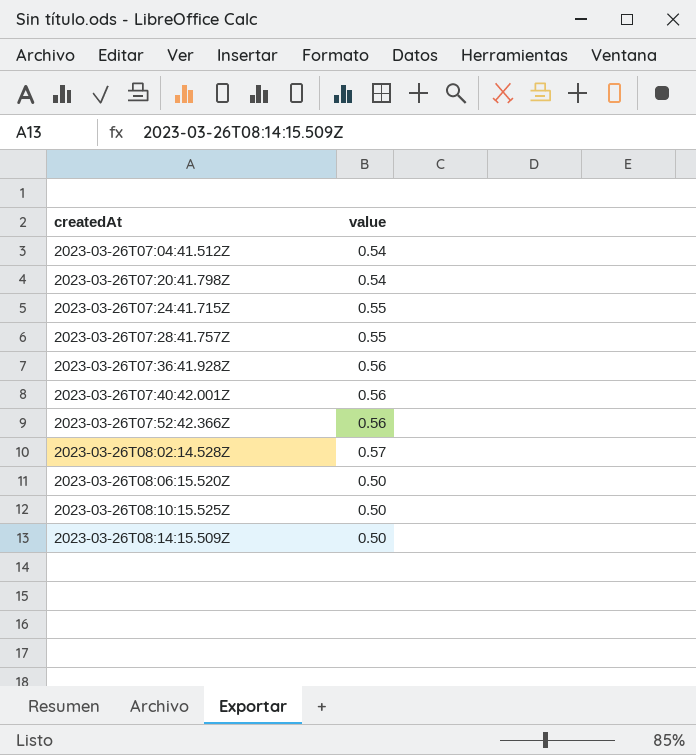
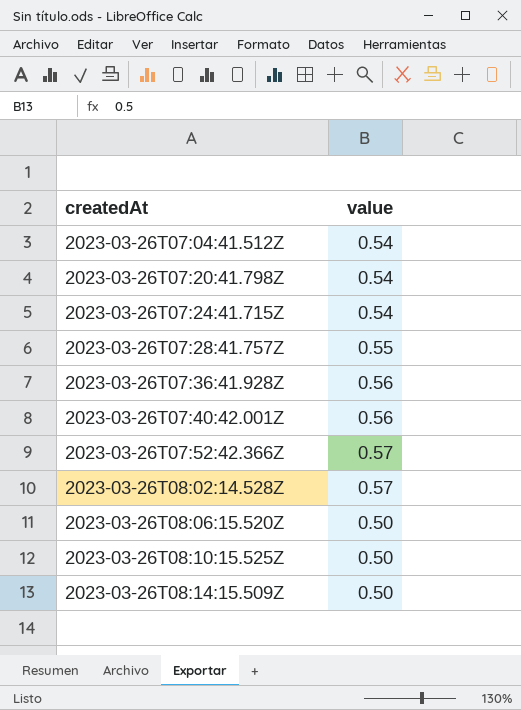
2023-03-26T07:24:41.715Z | value: 0.55 -> 0.54
2023-03-26T07:52:42.366Z | value: 0.56 -> 0.57

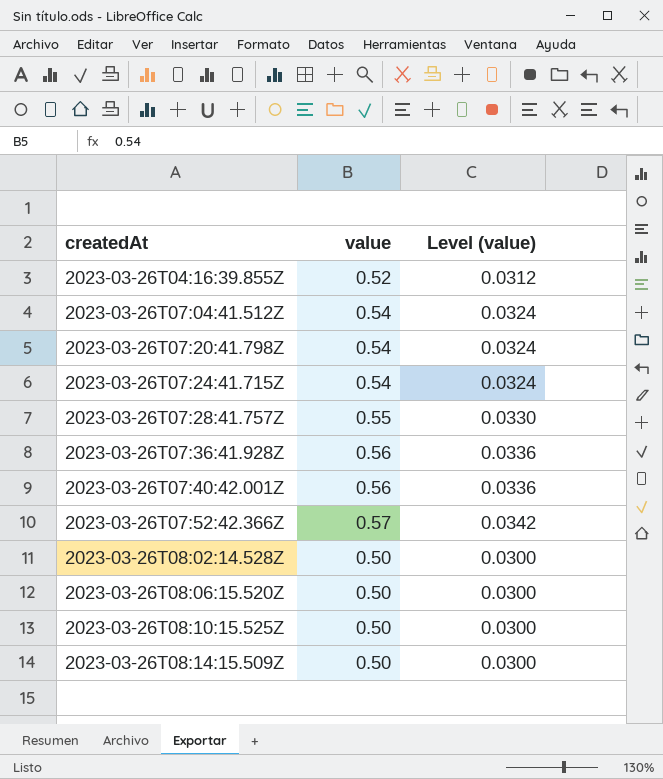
column Level (value) | formula: none -> [value] * 0.06
row 2023-03-26T04:16:39.855Z: none -> 0.52 | 0.0312
2023-03-26T08:02:14.528Z | value: 0.57 -> 0.50

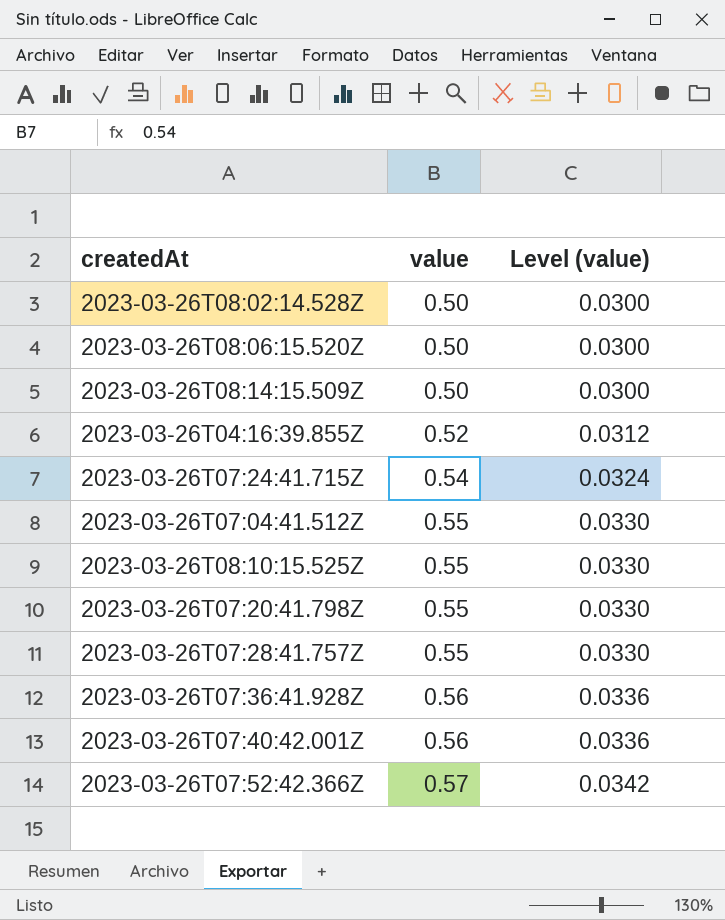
row order: createdAt ascending -> value ascending
2023-03-26T07:04:41.512Z | value: 0.54 -> 0.55
2023-03-26T07:04:41.512Z | Level (value): 0.0324 -> 0.0330
2023-03-26T08:10:15.525Z | value: 0.50 -> 0.55
2023-03-26T08:10:15.525Z | Level (value): 0.0300 -> 0.0330
2023-03-26T07:20:41.798Z | value: 0.54 -> 0.55
2023-03-26T07:20:41.798Z | Level (value): 0.0324 -> 0.0330

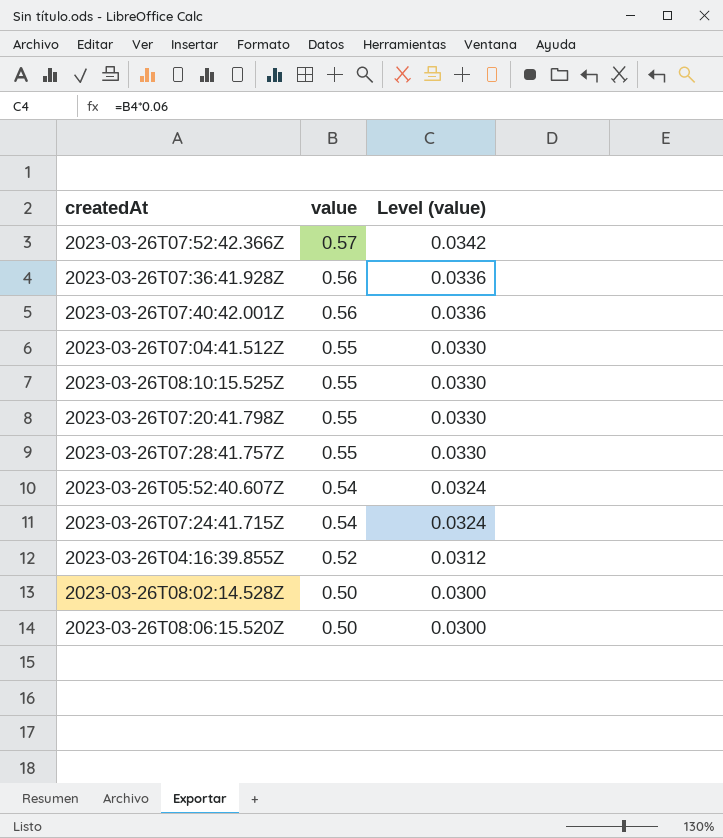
row order: value ascending -> value descending
row 2023-03-26T08:14:15.509Z: 0.50 | 0.0300 -> none
row 2023-03-26T05:52:40.607Z: none -> 0.54 | 0.0324

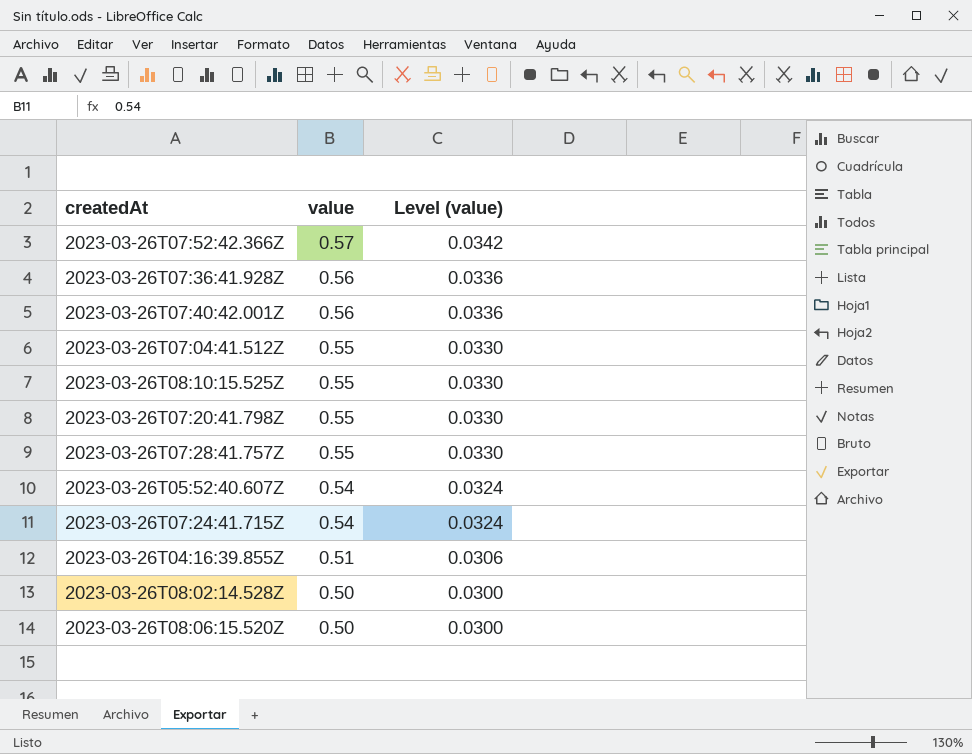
2023-03-26T04:16:39.855Z | value: 0.52 -> 0.51
2023-03-26T04:16:39.855Z | Level (value): 0.0312 -> 0.0306

